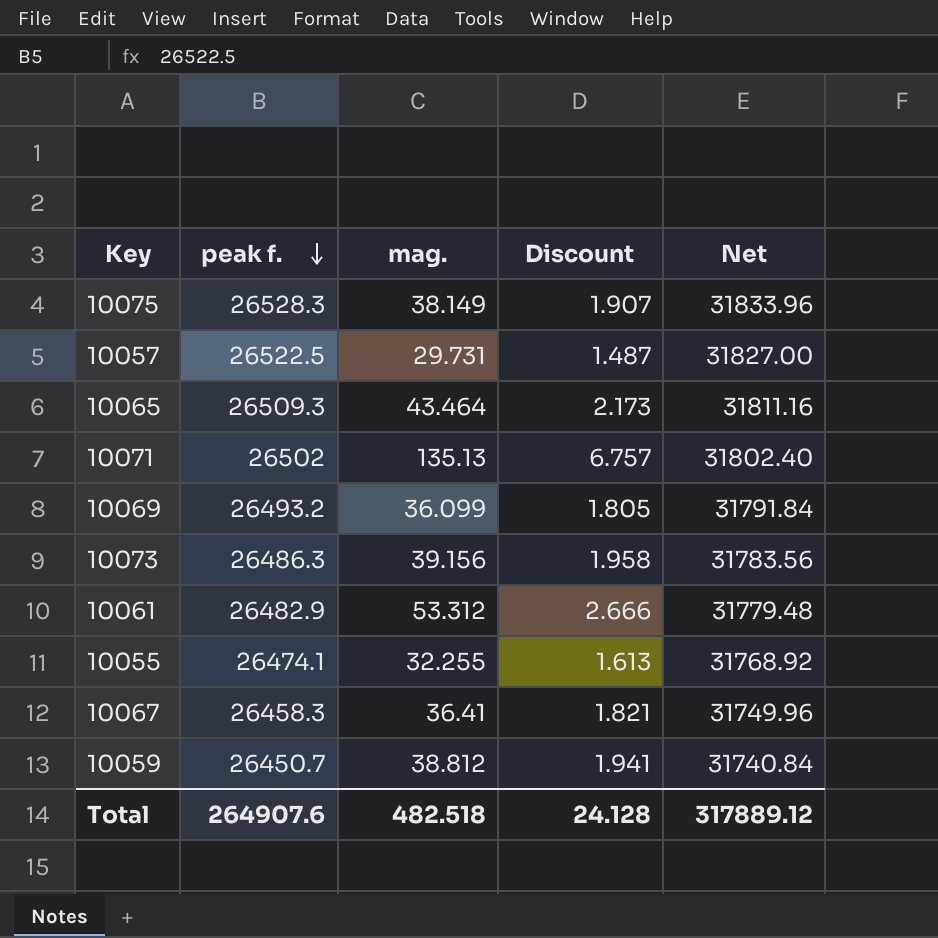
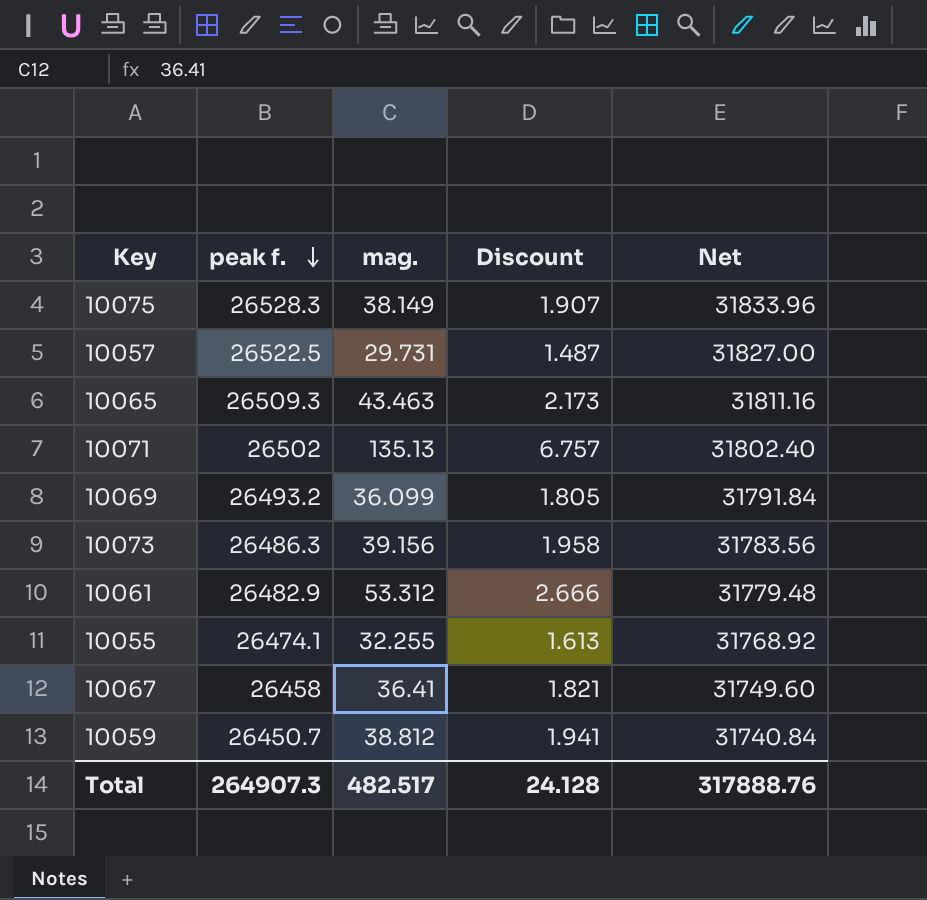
10065 | mag.: 43.464 -> 43.463
10067 | peak f.: 26458.3 -> 26458
10067 | Net: 31749.96 -> 31749.60
Total | peak f.: 264907.6 -> 264907.3
Total | mag.: 482.518 -> 482.517
Total | Net: 317889.12 -> 317888.76

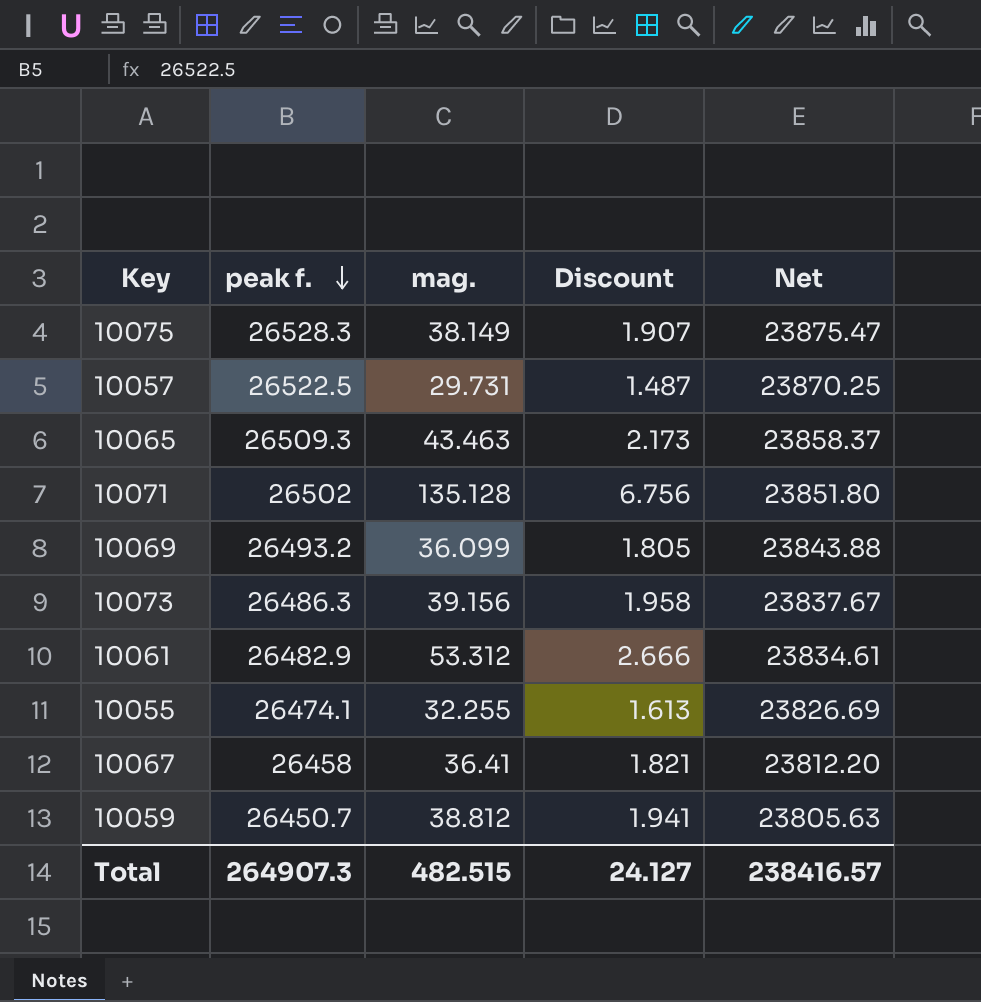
column Net | formula: [peak f.] * 1.2 -> [peak f.] * 0.9
10071 | mag.: 135.13 -> 135.128
10071 | Discount: 6.757 -> 6.756
Total | mag.: 482.517 -> 482.515
Total | Discount: 24.128 -> 24.127
Total | Net: 317888.76 -> 238416.57

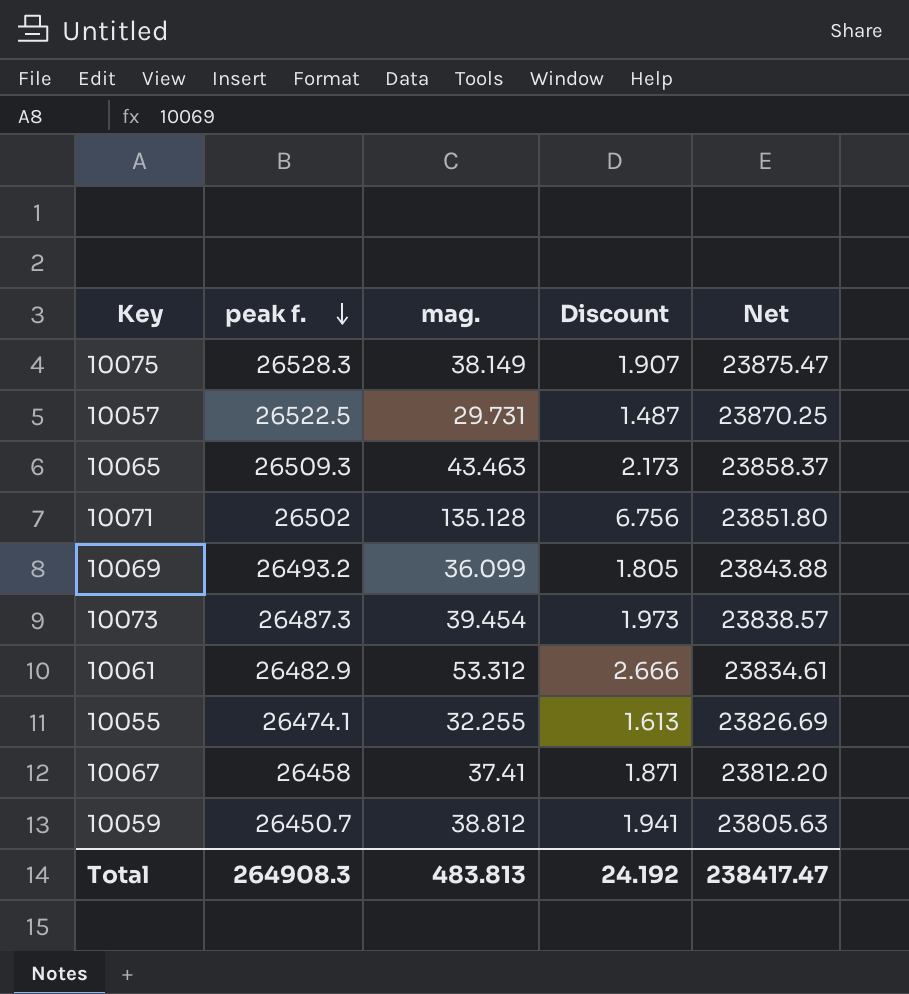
10073 | peak f.: 26486.3 -> 26487.3
10073 | mag.: 39.156 -> 39.454
10073 | Discount: 1.958 -> 1.973
10073 | Net: 23837.67 -> 23838.57
10067 | mag.: 36.41 -> 37.41
10067 | Discount: 1.821 -> 1.871
Total | peak f.: 264907.3 -> 264908.3
Total | mag.: 482.515 -> 483.813
Total | Discount: 24.127 -> 24.192
Total | Net: 238416.57 -> 238417.47

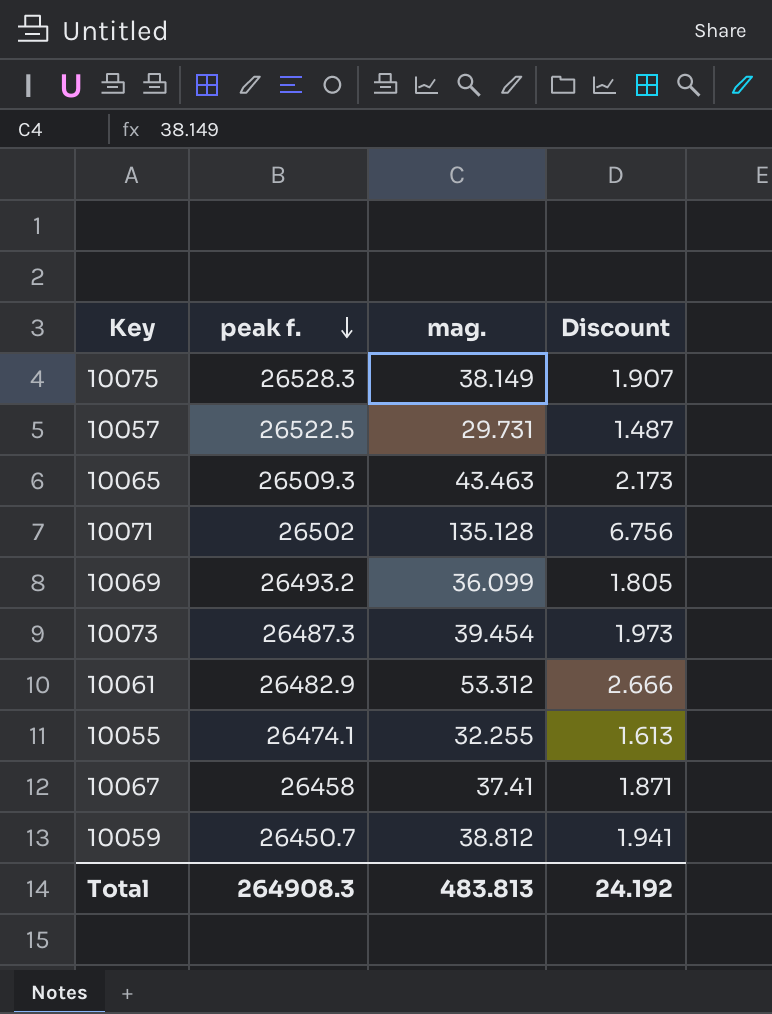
column Net | formula: [peak f.] * 0.9 -> none

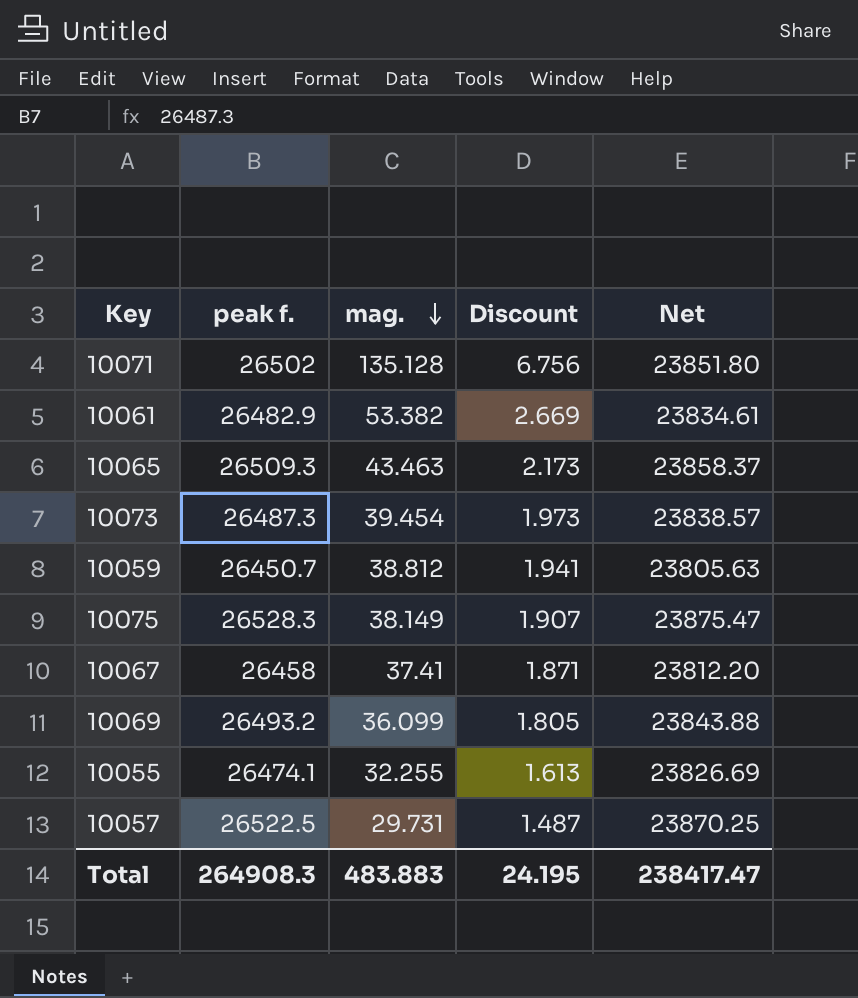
row order: peak f. descending -> mag. descending
column Net | formula: none -> [peak f.] * 0.9
10061 | mag.: 53.312 -> 53.382
10061 | Discount: 2.666 -> 2.669
Total | mag.: 483.813 -> 483.883
Total | Discount: 24.192 -> 24.195

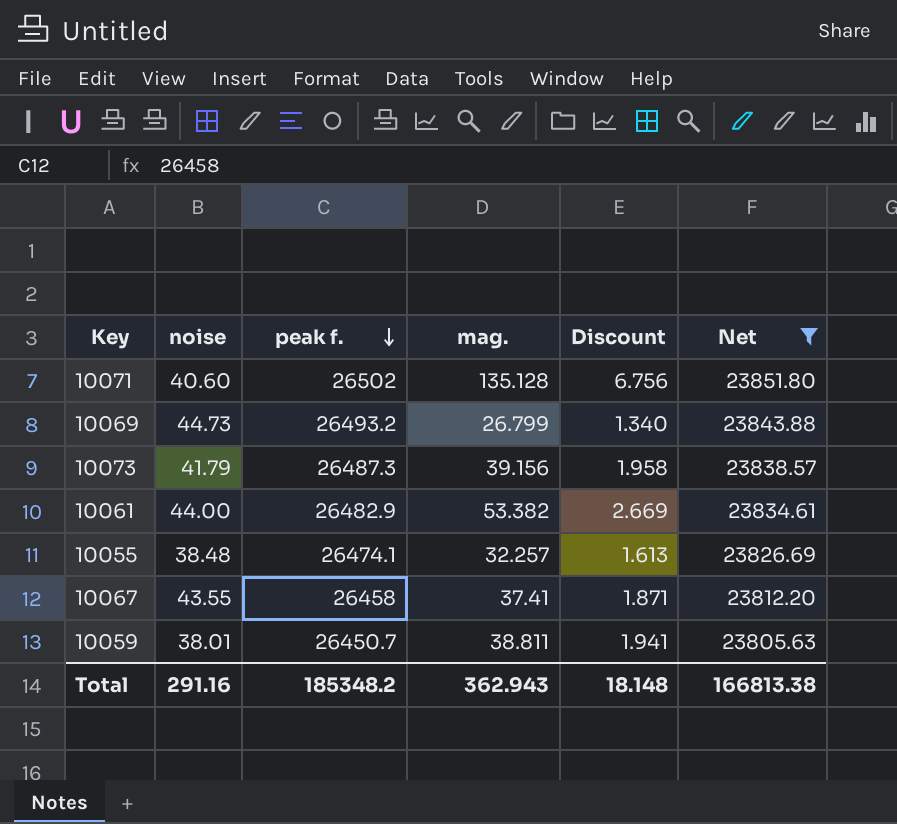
filter: none -> Net <= 23851.80
row order: mag. descending -> peak f. descending
column noise | position: none -> 2
10069 | mag.: 36.099 -> 26.799
10069 | Discount: 1.805 -> 1.340
10073 | mag.: 39.454 -> 39.156
10073 | Discount: 1.973 -> 1.958
10055 | mag.: 32.255 -> 32.257
10059 | mag.: 38.812 -> 38.811
Total | peak f.: 264908.3 -> 185348.2
Total | mag.: 483.883 -> 362.943
Total | Discount: 24.195 -> 18.148
Total | Net: 238417.47 -> 166813.38

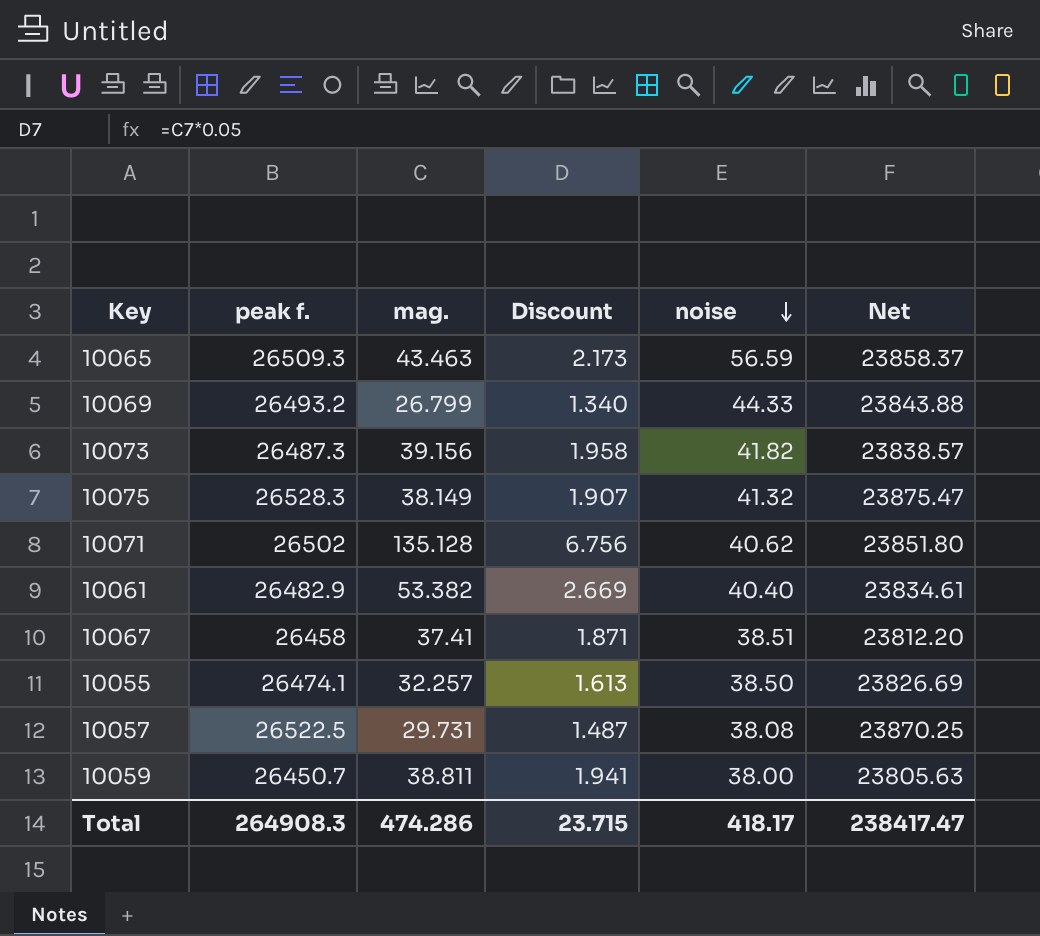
filter: Net <= 23851.80 -> none
row order: peak f. descending -> noise descending
column noise | position: 2 -> 5
10069 | noise: 44.73 -> 44.33
10073 | noise: 41.79 -> 41.82
10071 | noise: 40.60 -> 40.62
10061 | noise: 44.00 -> 40.40
10067 | noise: 43.55 -> 38.51
10055 | noise: 38.48 -> 38.50
10059 | noise: 38.01 -> 38.00
Total | peak f.: 185348.2 -> 264908.3
Total | mag.: 362.943 -> 474.286
Total | Discount: 18.148 -> 23.715
Total | noise: 291.16 -> 418.17
Total | Net: 166813.38 -> 238417.47

